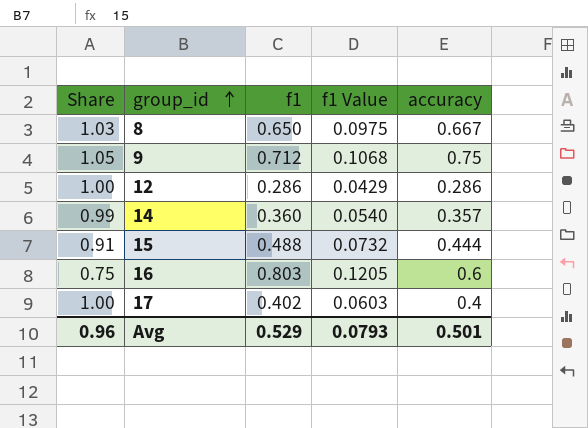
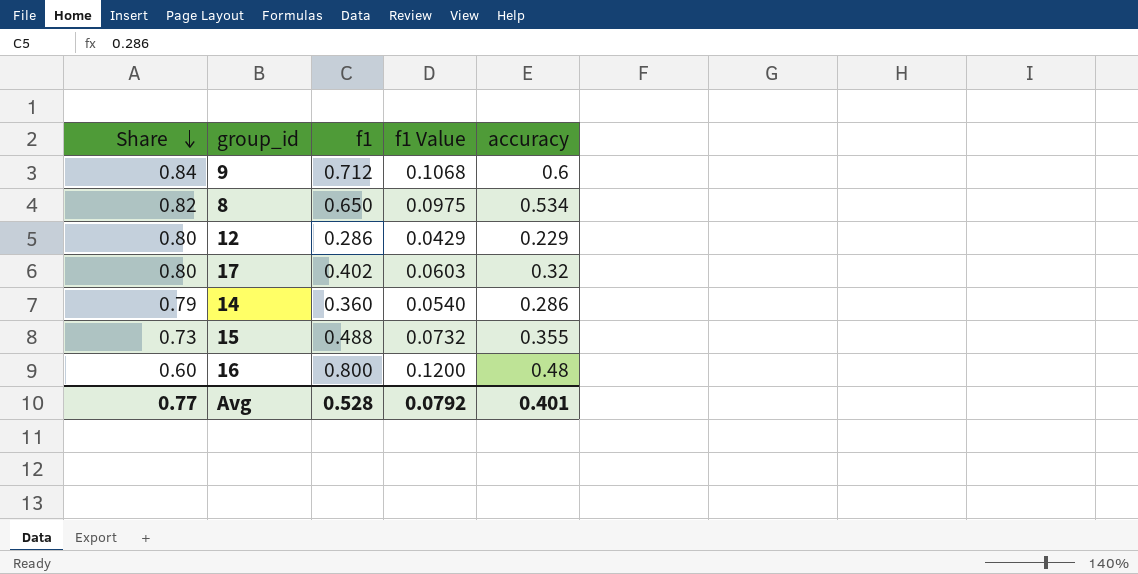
row order: group_id ascending -> Share descending
9 | Share: 1.05 -> 0.84
9 | accuracy: 0.75 -> 0.6
8 | Share: 1.03 -> 0.82
8 | accuracy: 0.667 -> 0.534
12 | Share: 1.00 -> 0.80
12 | accuracy: 0.286 -> 0.229
17 | Share: 1.00 -> 0.80
17 | accuracy: 0.4 -> 0.32
14 | Share: 0.99 -> 0.79
14 | accuracy: 0.357 -> 0.286
15 | Share: 0.91 -> 0.73
15 | accuracy: 0.444 -> 0.355
16 | Share: 0.75 -> 0.60
16 | f1: 0.803 -> 0.800
16 | f1 Value: 0.1205 -> 0.1200
16 | accuracy: 0.6 -> 0.48
Avg | Share: 0.96 -> 0.77
Avg | f1: 0.529 -> 0.528
Avg | f1 Value: 0.0793 -> 0.0792
Avg | accuracy: 0.501 -> 0.401

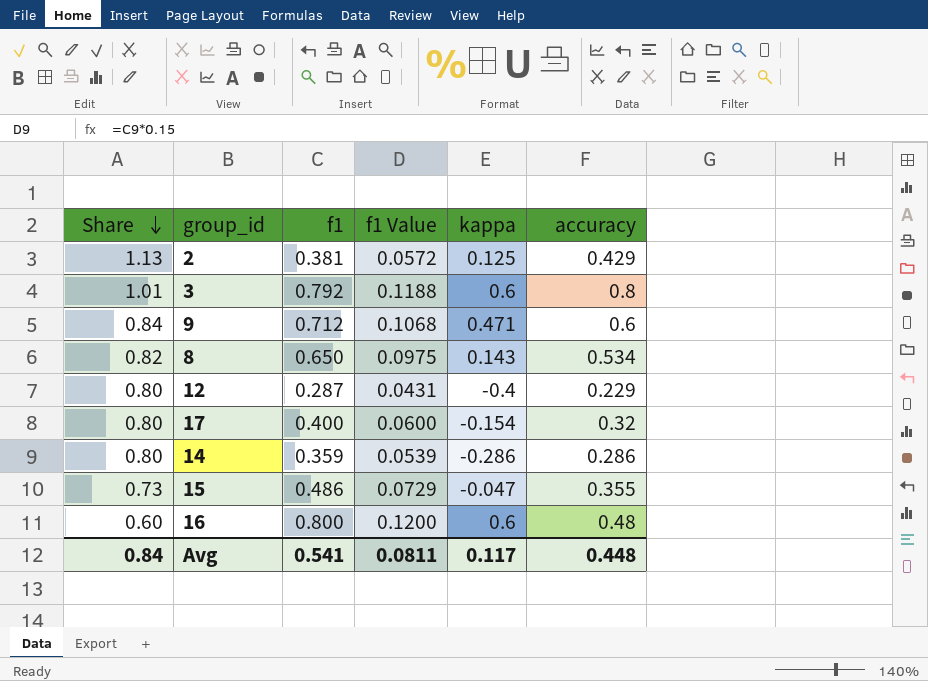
column kappa | position: none -> 5
row 2: none -> 1.13 | 0.381 | 0.0572 | 0.125 | 0.429
row 3: none -> 1.01 | 0.792 | 0.1188 | 0.6 | 0.8
12 | f1: 0.286 -> 0.287
12 | f1 Value: 0.0429 -> 0.0431
17 | f1: 0.402 -> 0.400
17 | f1 Value: 0.0603 -> 0.0600
14 | Share: 0.79 -> 0.80
14 | f1: 0.360 -> 0.359
14 | f1 Value: 0.0540 -> 0.0539
15 | f1: 0.488 -> 0.486
15 | f1 Value: 0.0732 -> 0.0729
Avg | Share: 0.77 -> 0.84
Avg | f1: 0.528 -> 0.541
Avg | f1 Value: 0.0792 -> 0.0811
Avg | accuracy: 0.401 -> 0.448

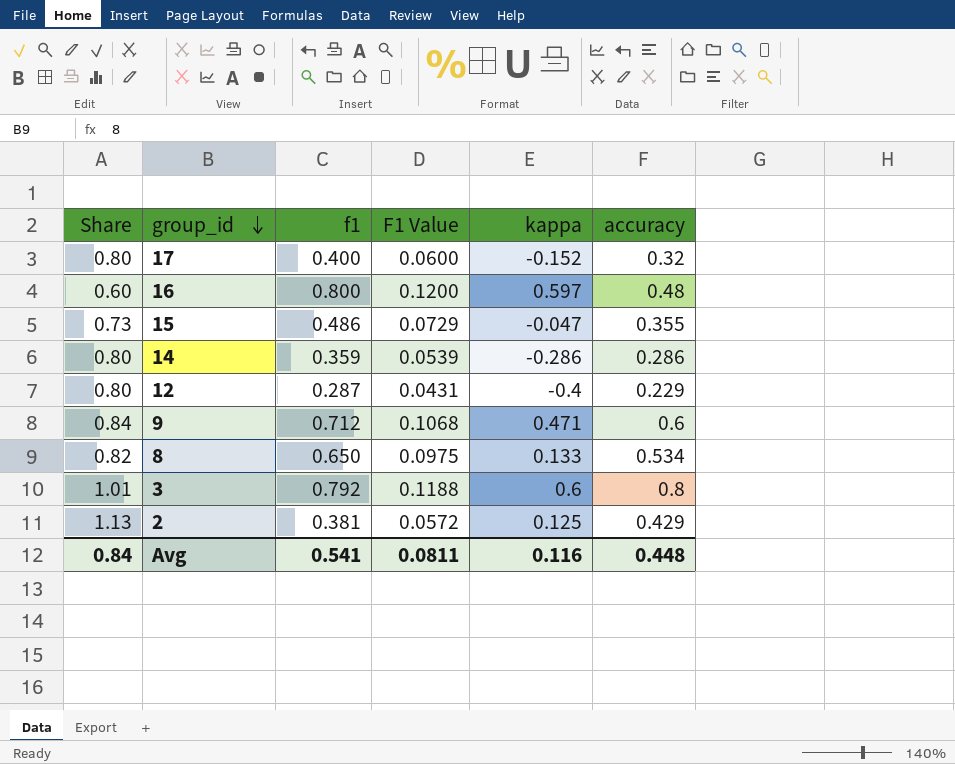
row order: Share descending -> group_id descending
column name: f1 Value -> F1 Value
17 | kappa: -0.154 -> -0.152
16 | kappa: 0.6 -> 0.597
8 | kappa: 0.143 -> 0.133
Avg | kappa: 0.117 -> 0.116

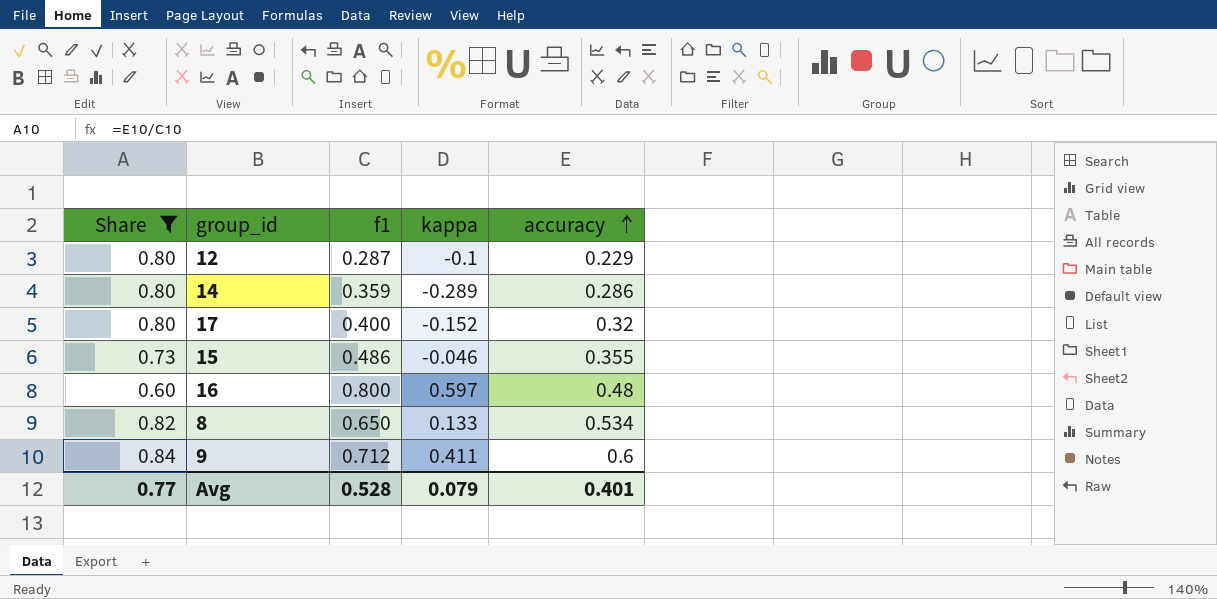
filter: none -> Share <= 0.84
row order: group_id descending -> accuracy ascending
column F1 Value | formula: [f1] * 0.15 -> none
12 | kappa: -0.4 -> -0.1
14 | kappa: -0.286 -> -0.289
15 | kappa: -0.047 -> -0.046
9 | kappa: 0.471 -> 0.411
Avg | Share: 0.84 -> 0.77
Avg | f1: 0.541 -> 0.528
Avg | kappa: 0.116 -> 0.079
Avg | accuracy: 0.448 -> 0.401

